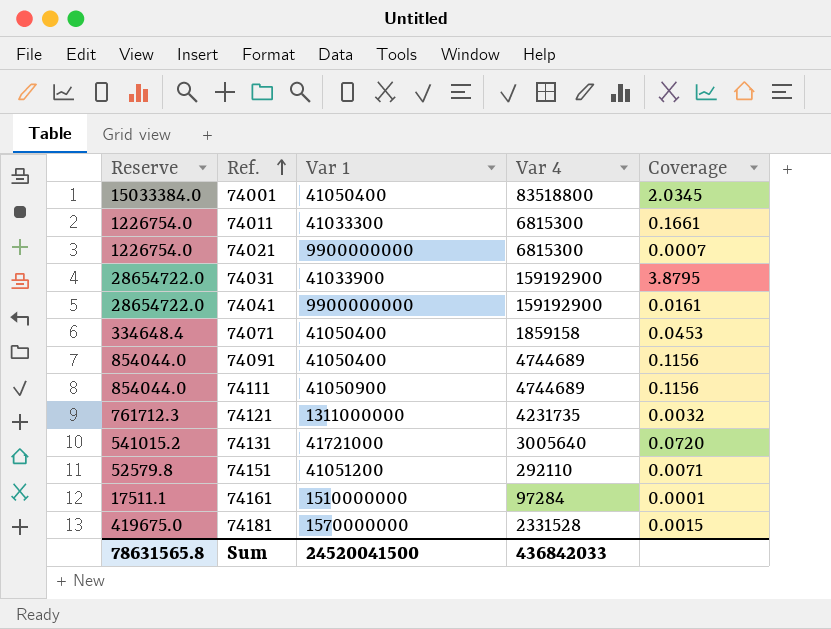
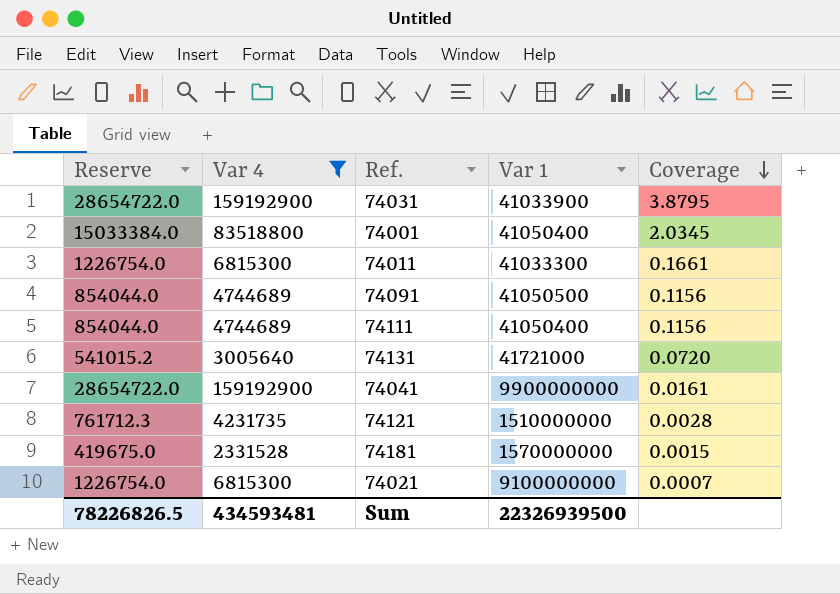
filter: none -> Var 4 >= 2331528
row order: Ref. ascending -> Coverage descending
column Var 4 | position: 4 -> 2
74091 | Var 1: 41050400 -> 41050500
74111 | Var 1: 41050900 -> 41050400
74121 | Var 1: 1311000000 -> 1510000000
74121 | Coverage: 0.0032 -> 0.0028
74021 | Var 1: 9900000000 -> 9100000000
Sum | Reserve: 78631565.8 -> 78226826.5
Sum | Var 4: 436842033 -> 434593481
Sum | Var 1: 24520041500 -> 22326939500

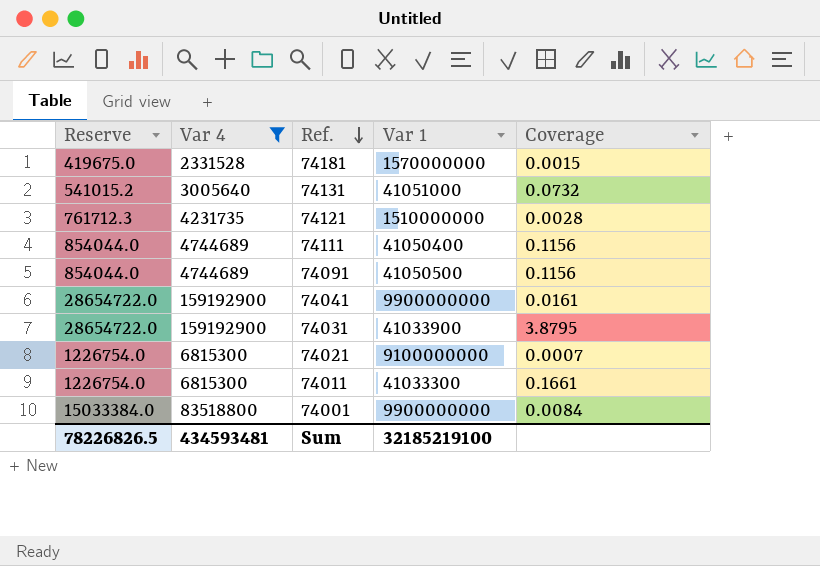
row order: Coverage descending -> Ref. descending
74131 | Var 1: 41721000 -> 41051000
74131 | Coverage: 0.0720 -> 0.0732
74001 | Var 1: 41050400 -> 9900000000
74001 | Coverage: 2.0345 -> 0.0084
Sum | Var 1: 22326939500 -> 32185219100

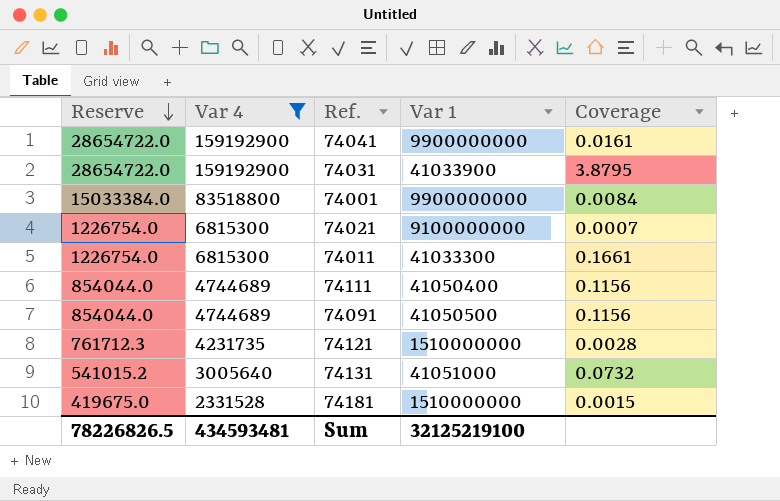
row order: Ref. descending -> Reserve descending
74181 | Var 1: 1570000000 -> 1510000000
Sum | Var 1: 32185219100 -> 32125219100

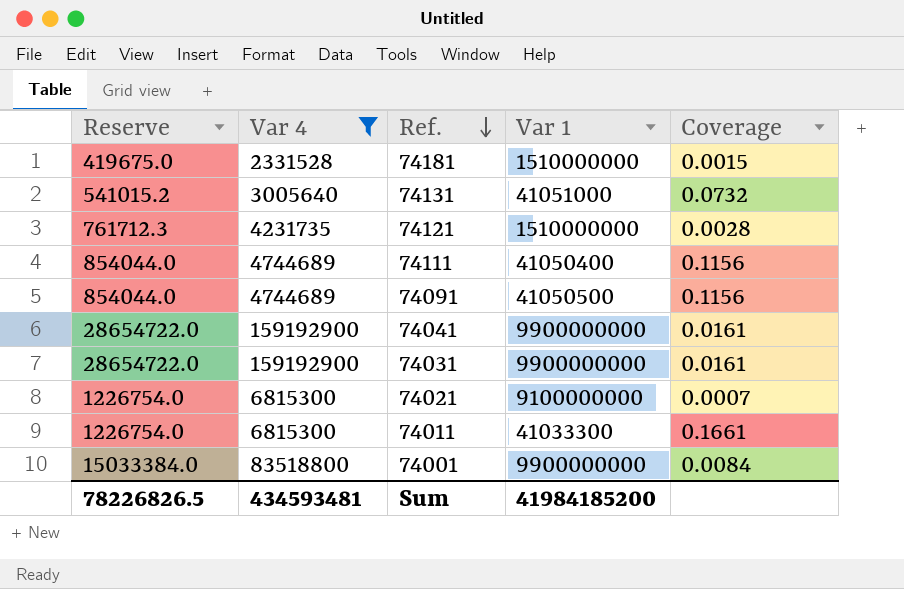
row order: Reserve descending -> Ref. descending
74031 | Var 1: 41033900 -> 9900000000
74031 | Coverage: 3.8795 -> 0.0161
Sum | Var 1: 32125219100 -> 41984185200

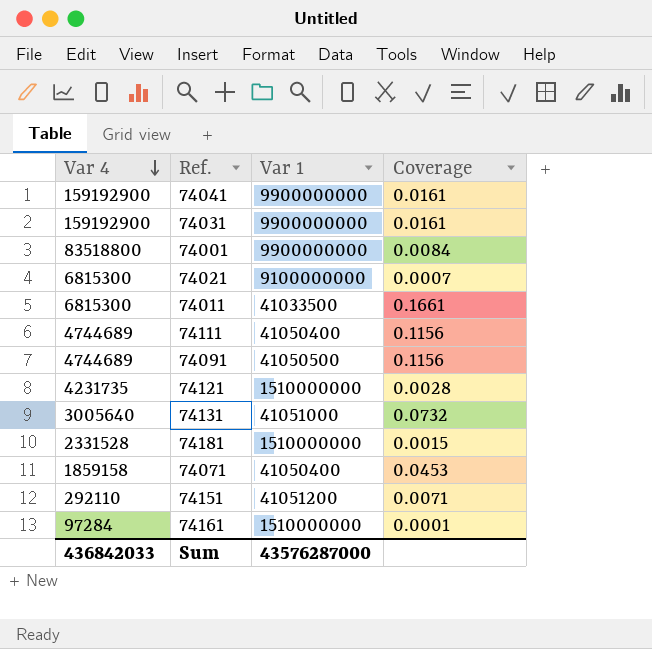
filter: Var 4 >= 2331528 -> none
row order: Ref. descending -> Var 4 descending
column Reserve | formula: [Var 4] * 0.18 -> none
74011 | Var 1: 41033300 -> 41033500
Sum | Var 4: 434593481 -> 436842033
Sum | Var 1: 41984185200 -> 43576287000

